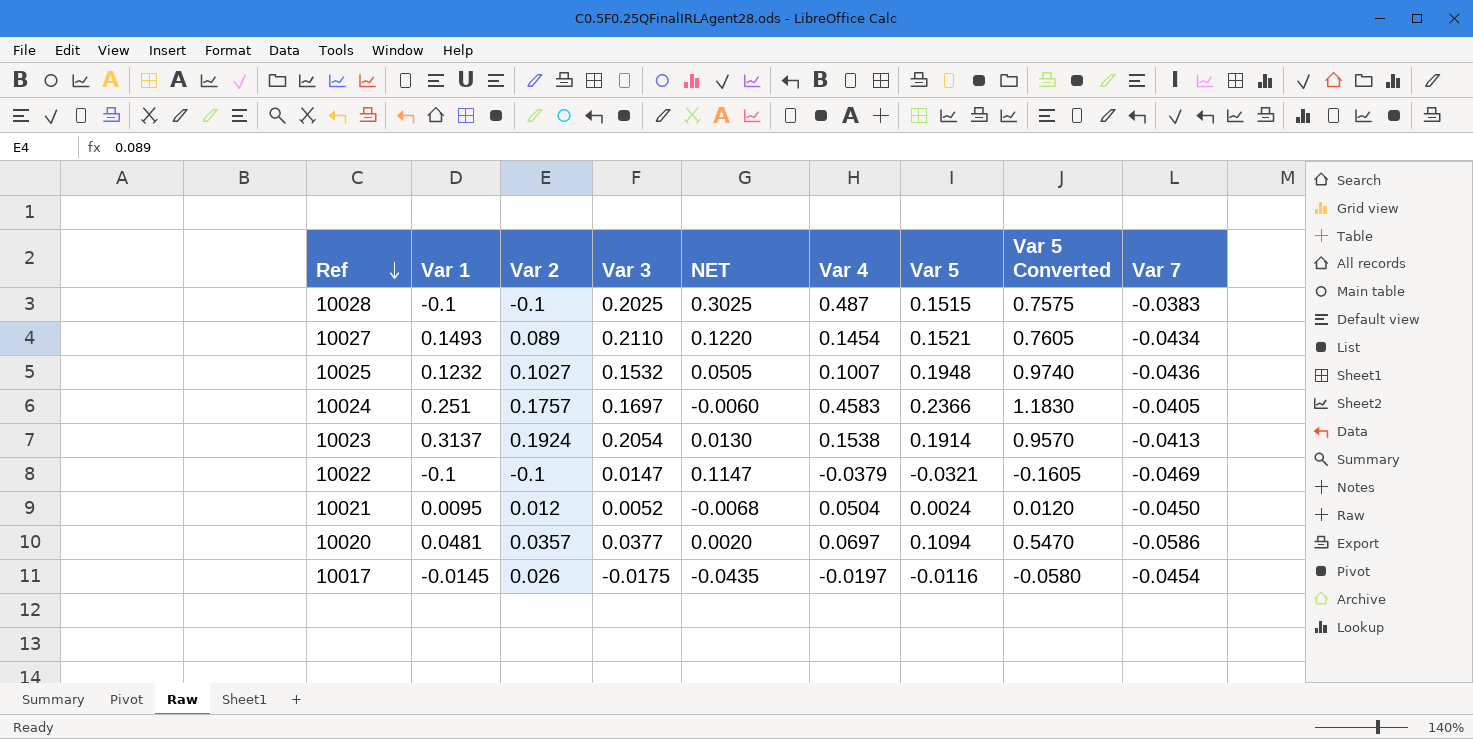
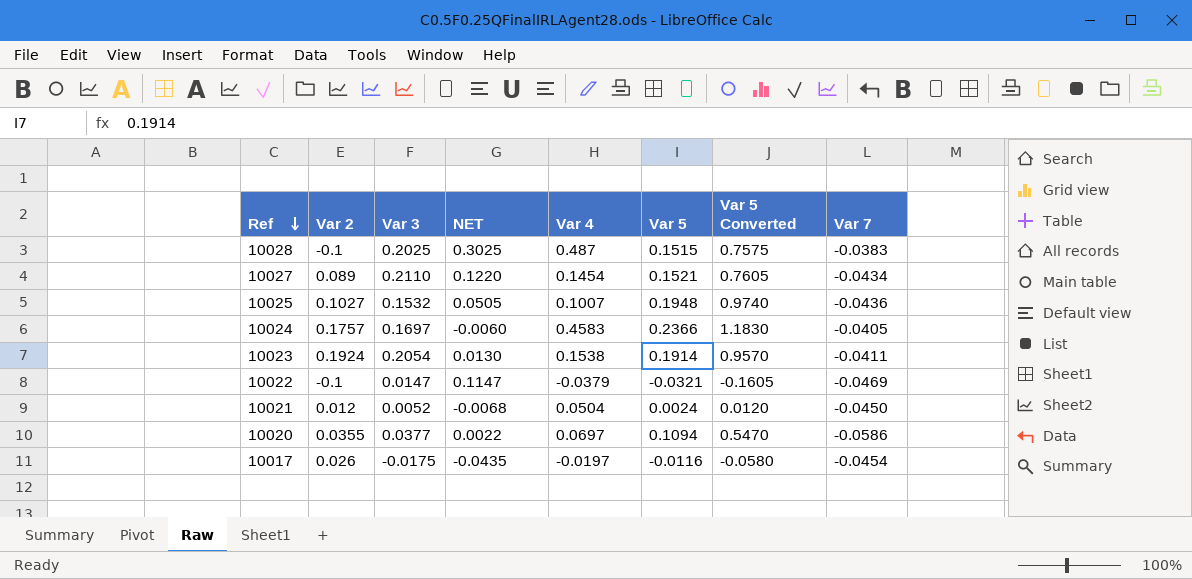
column Var 1 | position: 2 -> none
10023 | Var 7: -0.0413 -> -0.0411
10020 | Var 2: 0.0357 -> 0.0355
10020 | NET: 0.0020 -> 0.0022

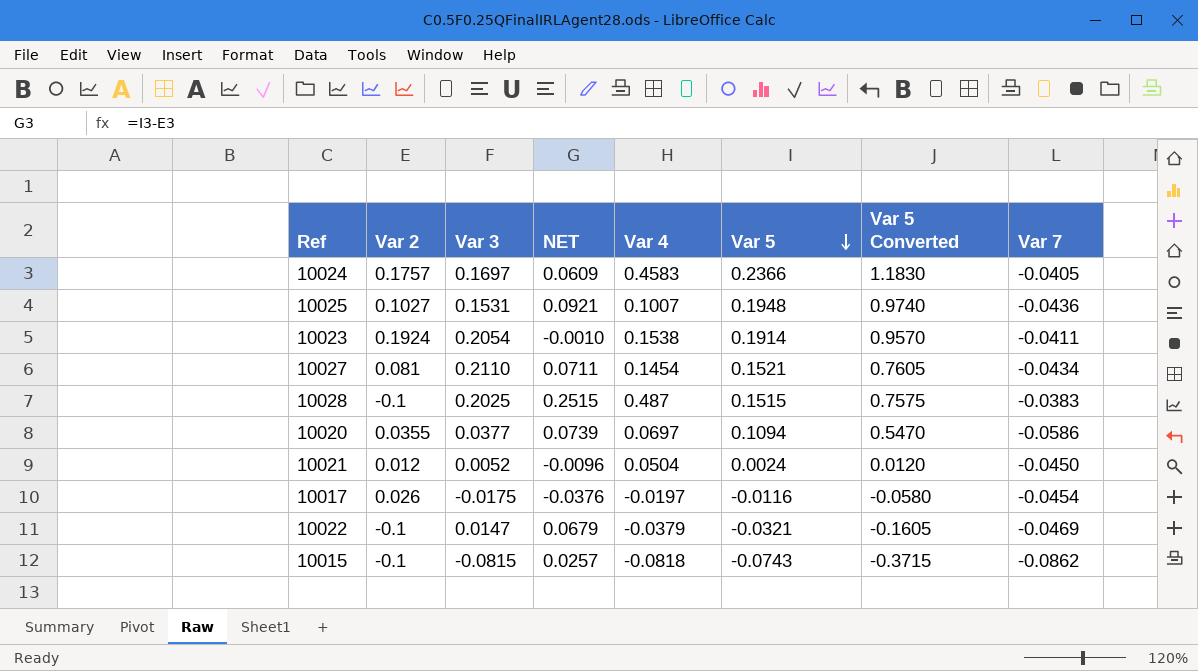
row order: Ref descending -> Var 5 descending
column NET | formula: [Var 3] - [Var 2] -> [Var 5] - [Var 2]
10025 | Var 3: 0.1532 -> 0.1531
10027 | Var 2: 0.089 -> 0.081
row 10015: none -> -0.1 | -0.0815 | 0.0257 | -0.0818 | -0.0743 | -0.3715 | -0.0862

